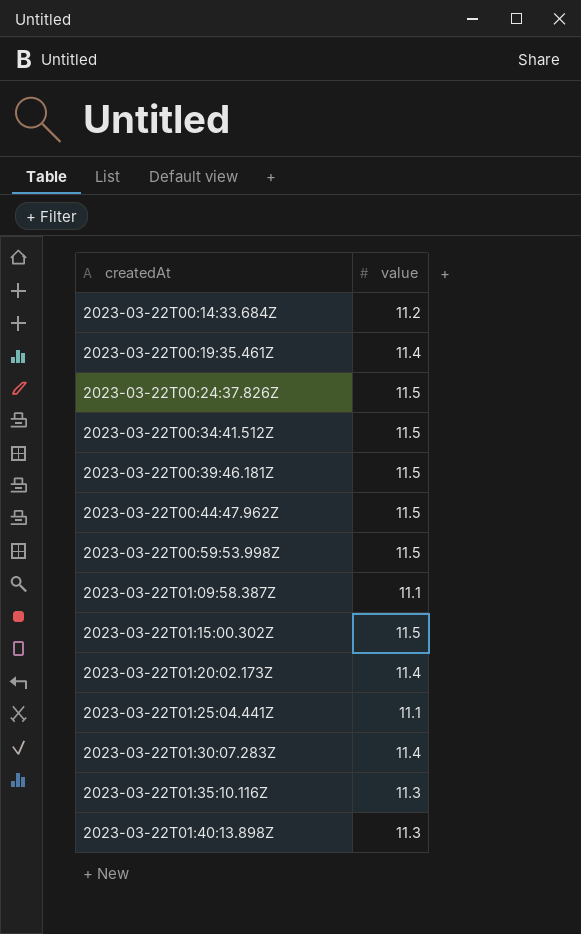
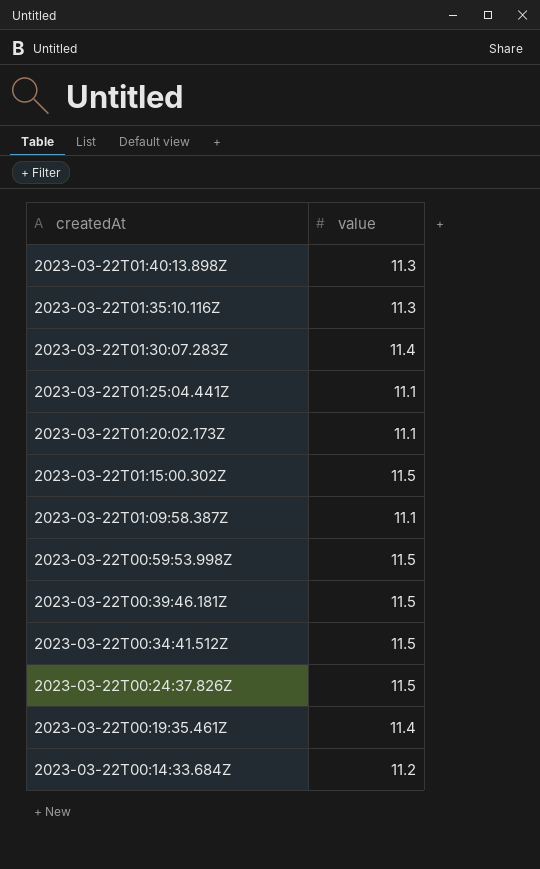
row order: createdAt ascending -> createdAt descending
row 2023-03-22T00:44:47.962Z: 11.5 -> none
2023-03-22T01:20:02.173Z | value: 11.4 -> 11.1

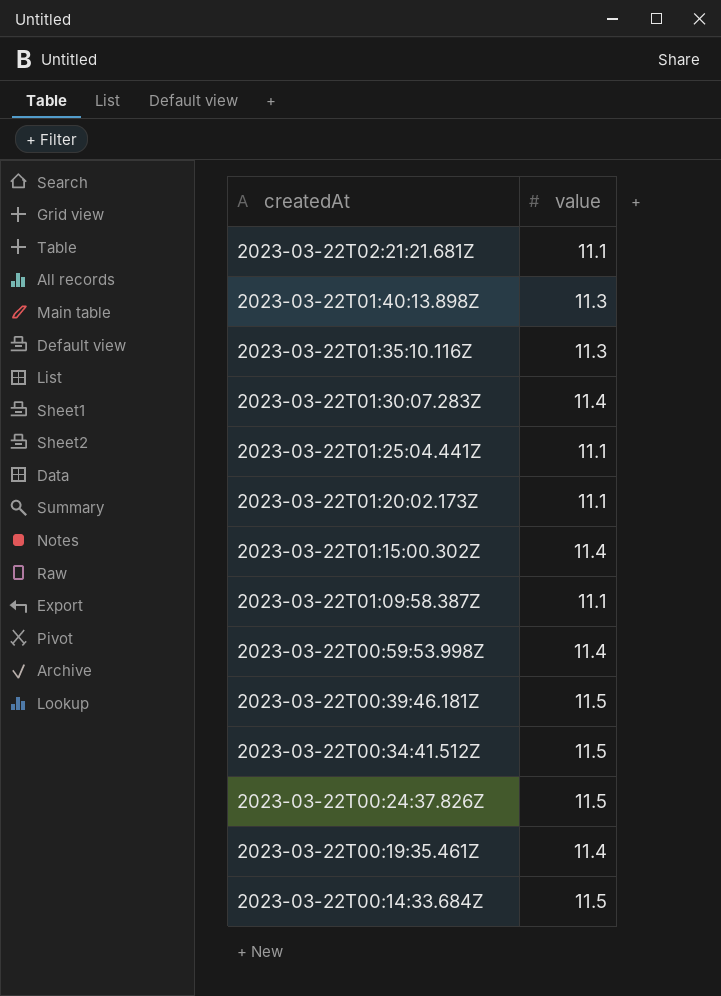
row 2023-03-22T02:21:21.681Z: none -> 11.1
2023-03-22T01:15:00.302Z | value: 11.5 -> 11.4
2023-03-22T00:59:53.998Z | value: 11.5 -> 11.4
2023-03-22T00:14:33.684Z | value: 11.2 -> 11.5

